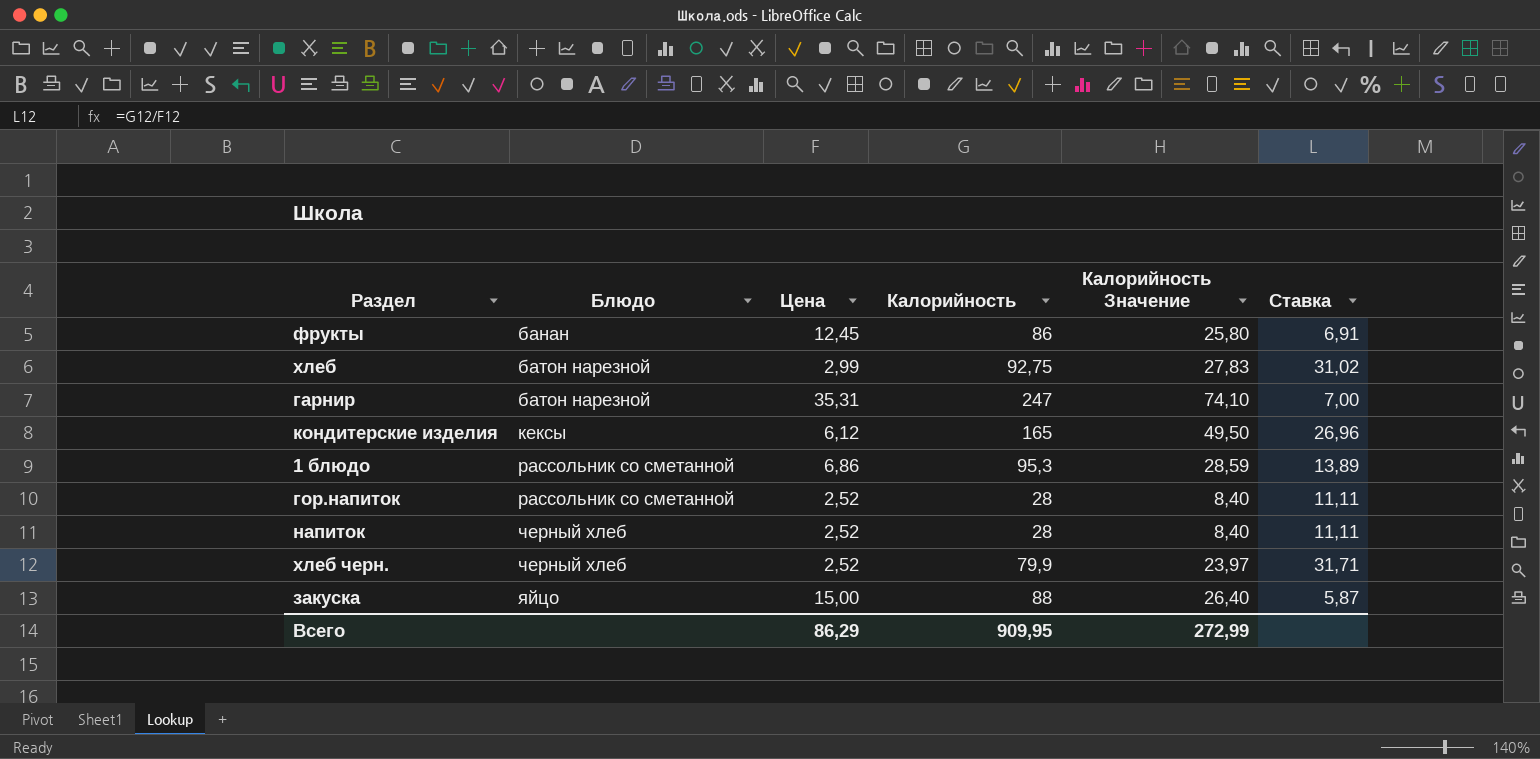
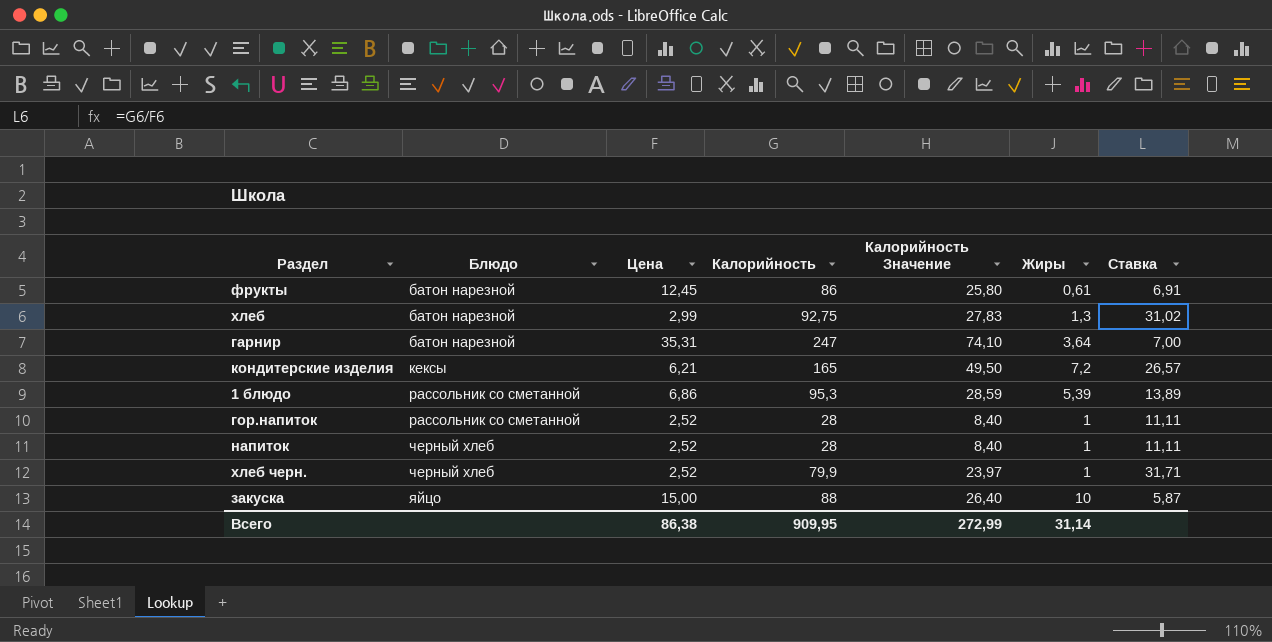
column Жиры | position: none -> 6
фрукты | Блюдо: банан -> батон нарезной
кондитерские изделия | Цена: 6,12 -> 6,21
кондитерские изделия | Ставка: 26,96 -> 26,57
Всего | Цена: 86,29 -> 86,38

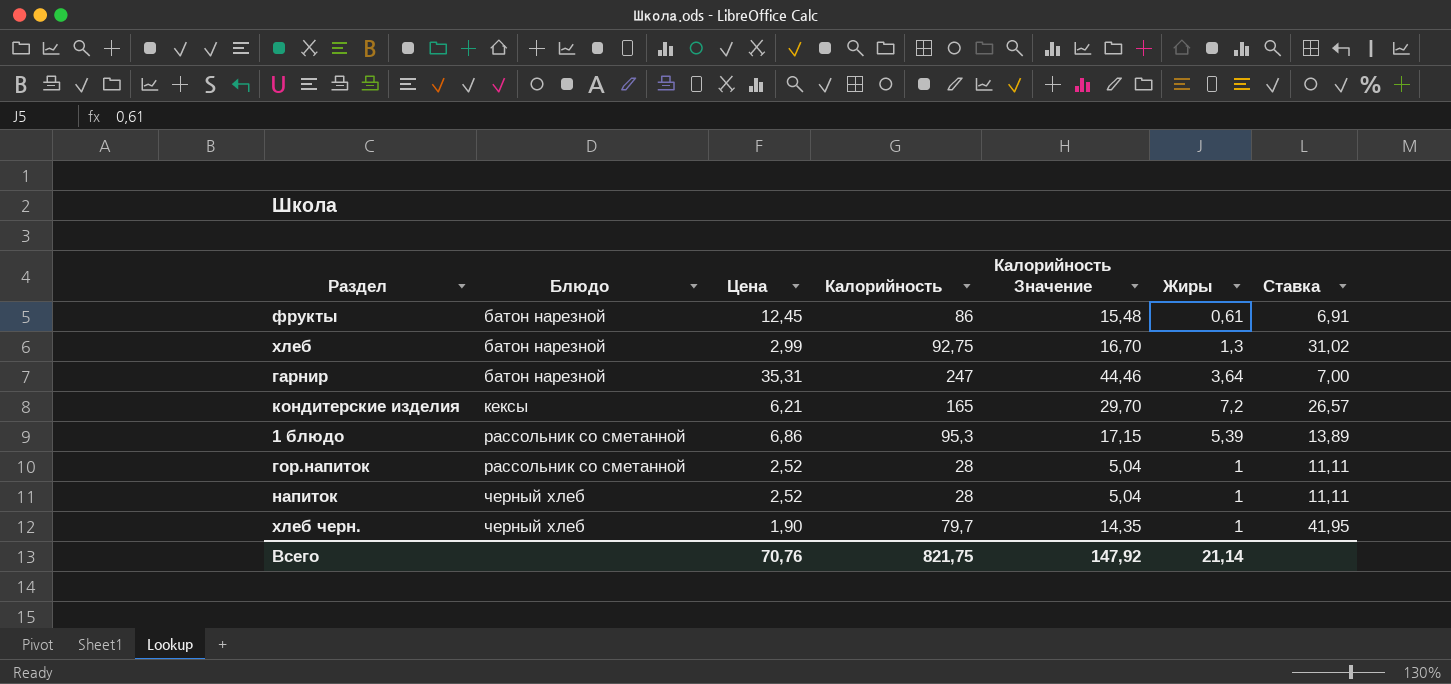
column Калорийность Значение | formula: [Калорийность] * 0,3 -> [Калорийность] * 0,18
row закуска: яйцо | 15,00 | 88 | 26,40 | 10 | 5,87 -> none
хлеб черн. | Цена: 2,52 -> 1,90
хлеб черн. | Калорийность: 79,9 -> 79,7
хлеб черн. | Ставка: 31,71 -> 41,95
Всего | Цена: 86,38 -> 70,76
Всего | Калорийность: 909,95 -> 821,75
Всего | Калорийность Значение: 272,99 -> 147,92
Всего | Жиры: 31,14 -> 21,14

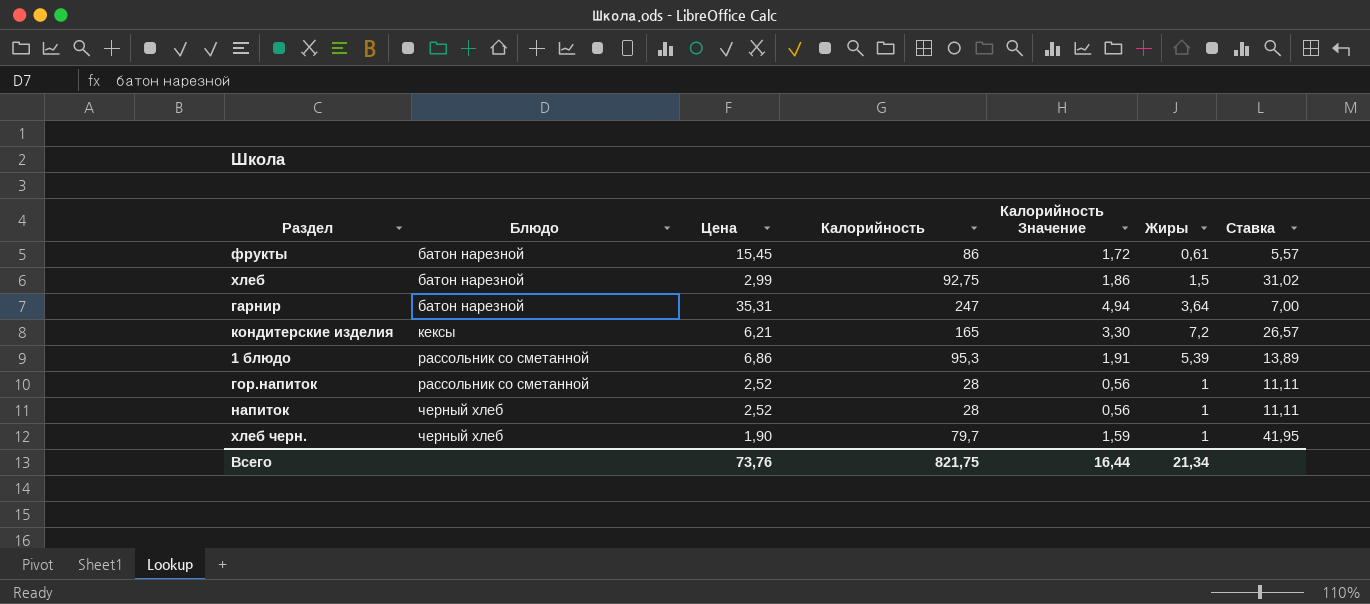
column Калорийность Значение | formula: [Калорийность] * 0,18 -> [Калорийность] * 0,02
фрукты | Цена: 12,45 -> 15,45
фрукты | Ставка: 6,91 -> 5,57
хлеб | Жиры: 1,3 -> 1,5
Всего | Цена: 70,76 -> 73,76
Всего | Калорийность Значение: 147,92 -> 16,44
Всего | Жиры: 21,14 -> 21,34

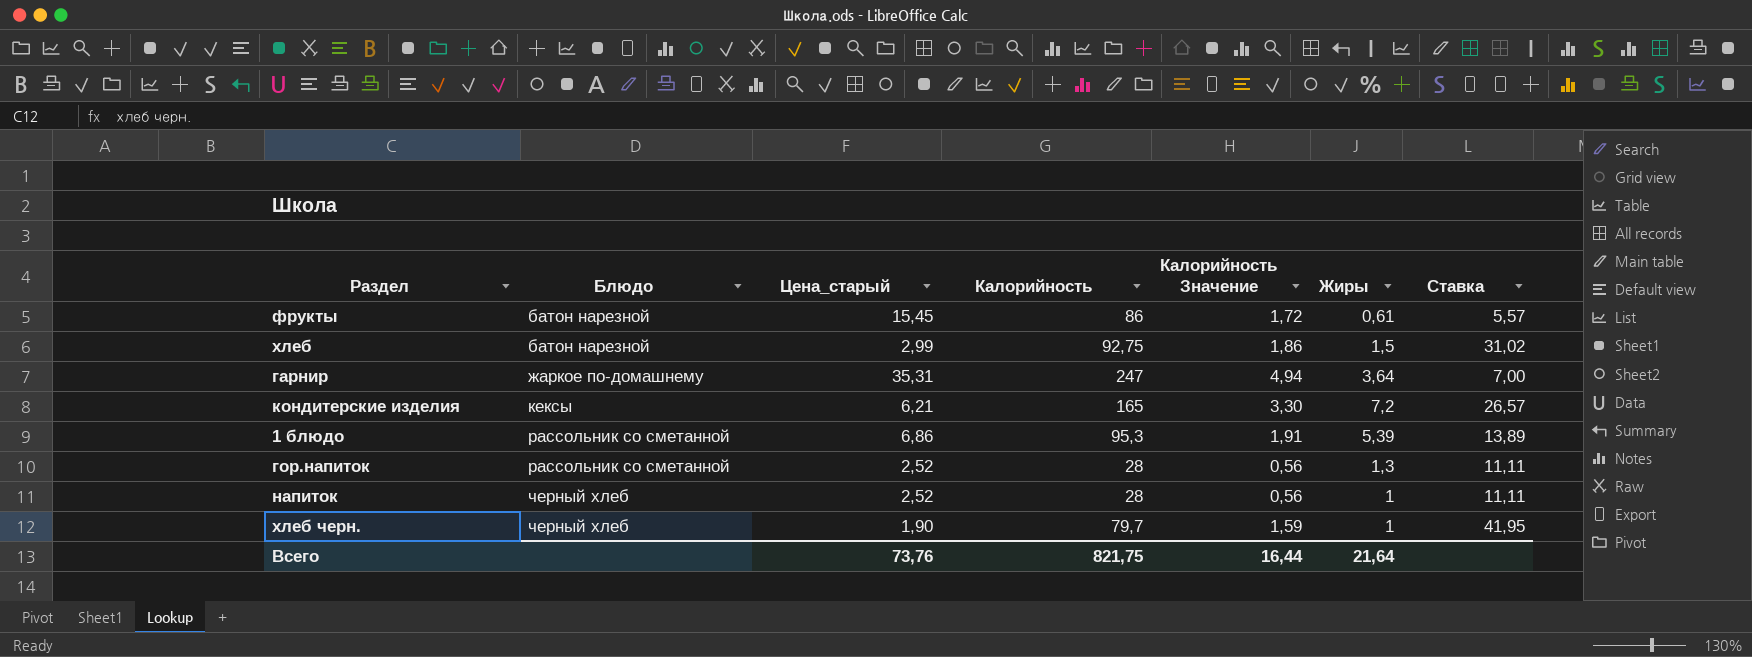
column name: Цена -> Цена_старый
гарнир | Блюдо: батон нарезной -> жаркое по-домашнему
гор.напиток | Жиры: 1 -> 1,3
Всего | Жиры: 21,34 -> 21,64

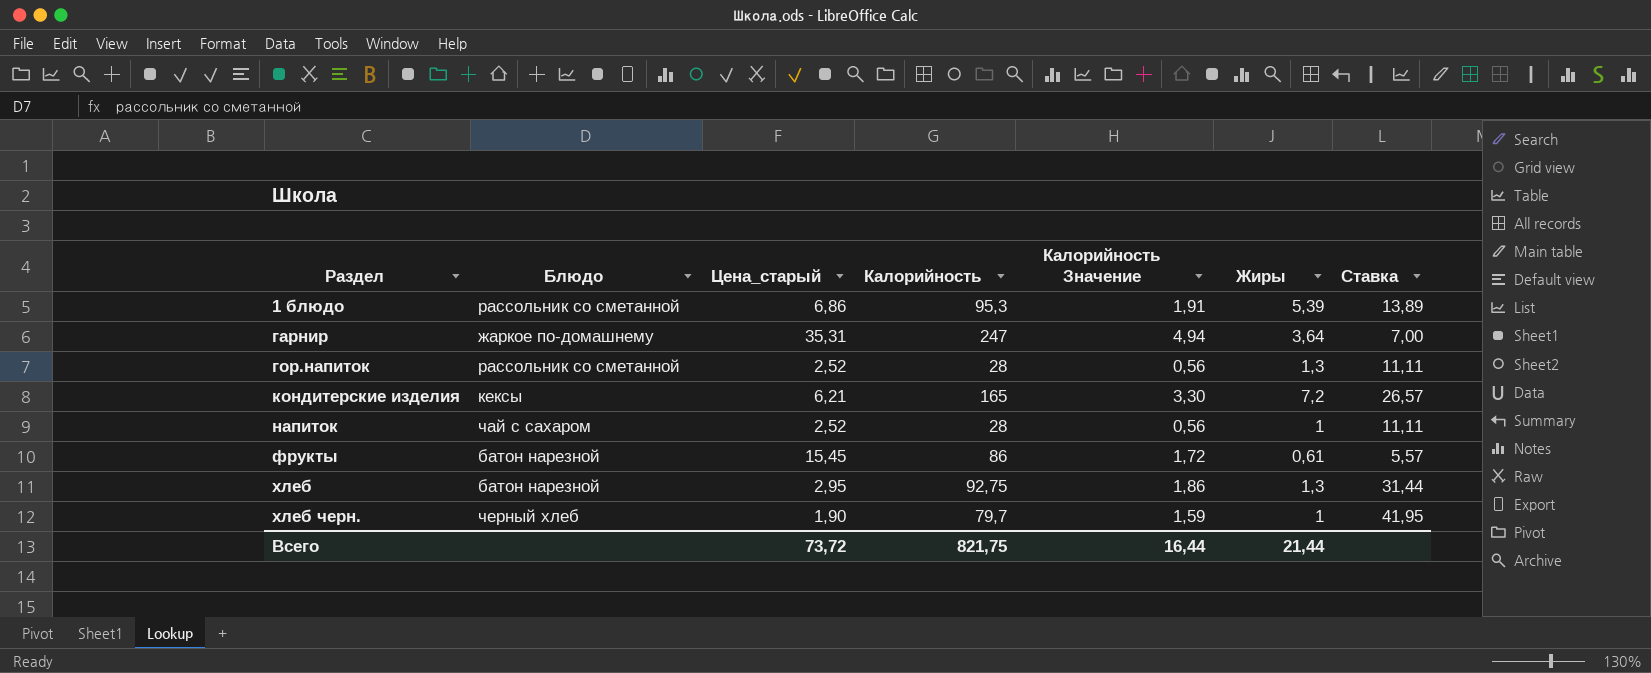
row order: Блюдо ascending -> Раздел ascending
напиток | Блюдо: черный хлеб -> чай с сахаром
хлеб | Цена_старый: 2,99 -> 2,95
хлеб | Жиры: 1,5 -> 1,3
хлеб | Ставка: 31,02 -> 31,44
Всего | Цена_старый: 73,76 -> 73,72
Всего | Жиры: 21,64 -> 21,44

